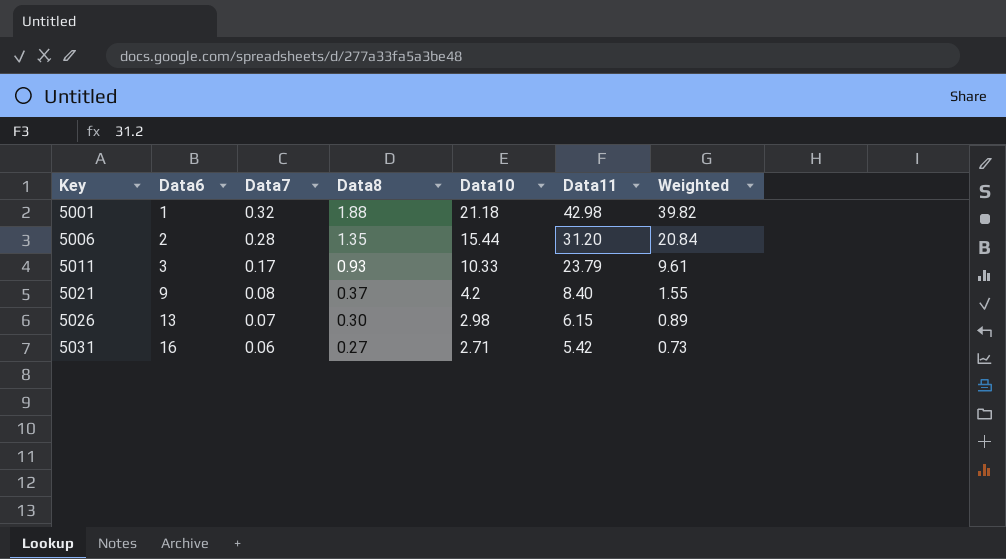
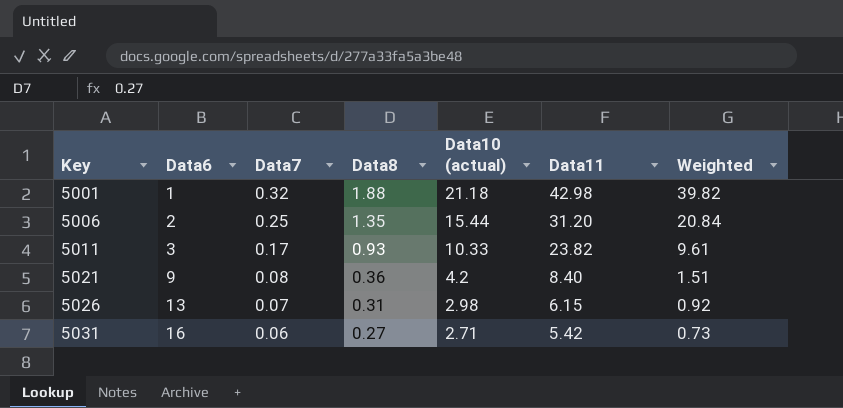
column name: Data10 -> Data10 (actual)
5006 | Data7: 0.28 -> 0.25
5011 | Data11: 23.79 -> 23.82
5021 | Data8: 0.37 -> 0.36
5021 | Weighted: 1.55 -> 1.51
5026 | Data8: 0.30 -> 0.31
5026 | Weighted: 0.89 -> 0.92

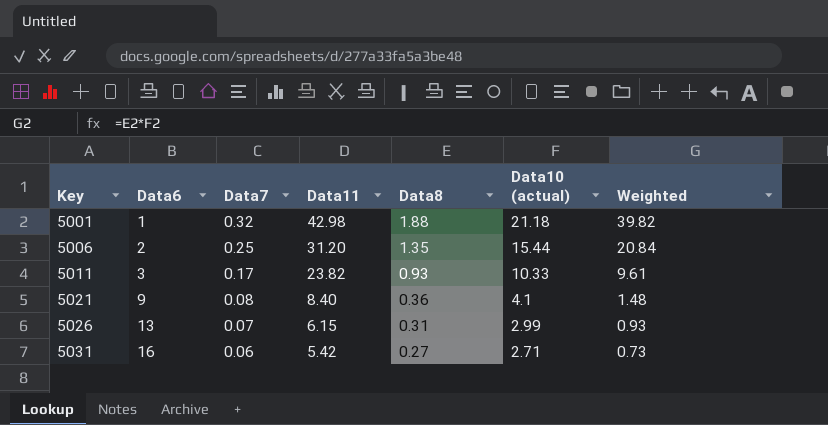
column Data11 | position: 6 -> 4
5021 | Data10 (actual): 4.2 -> 4.1
5021 | Weighted: 1.51 -> 1.48
5026 | Data10 (actual): 2.98 -> 2.99
5026 | Weighted: 0.92 -> 0.93

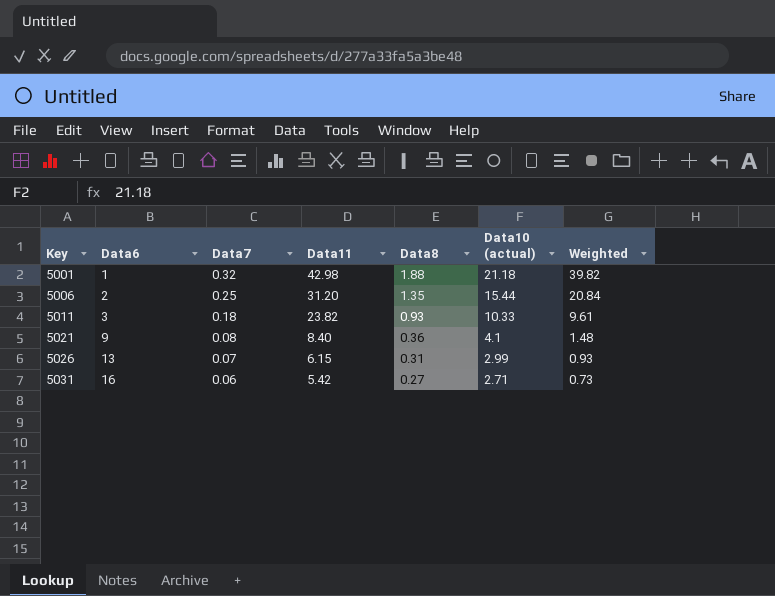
5011 | Data7: 0.17 -> 0.18

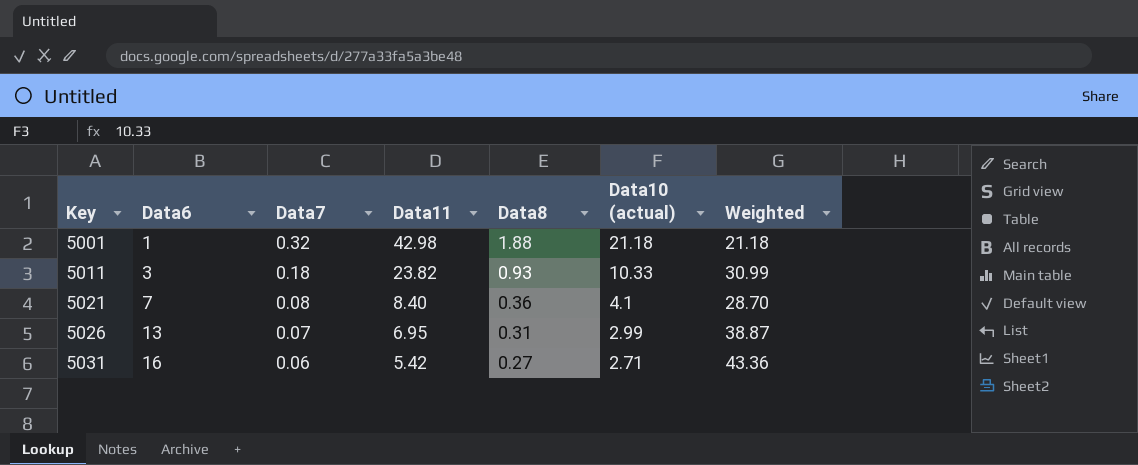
column Weighted | formula: [Data8] * [Data10 (actual)] -> [Data6] * [Data10 (actual)]
row 5006: 2 | 0.25 | 31.20 | 1.35 | 15.44 | 20.84 -> none
5021 | Data6: 9 -> 7
5026 | Data11: 6.15 -> 6.95

